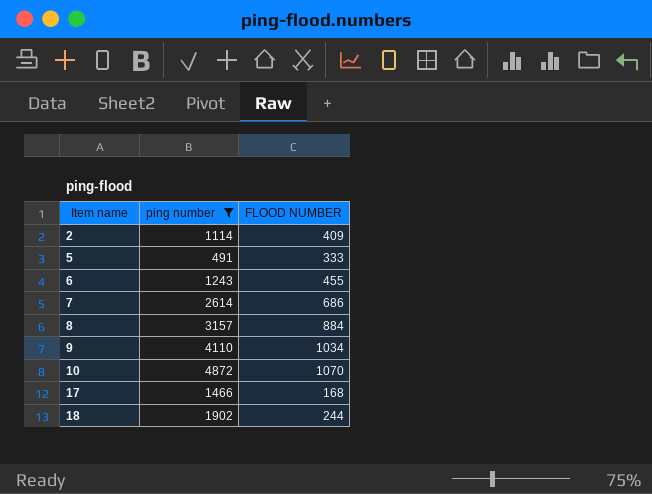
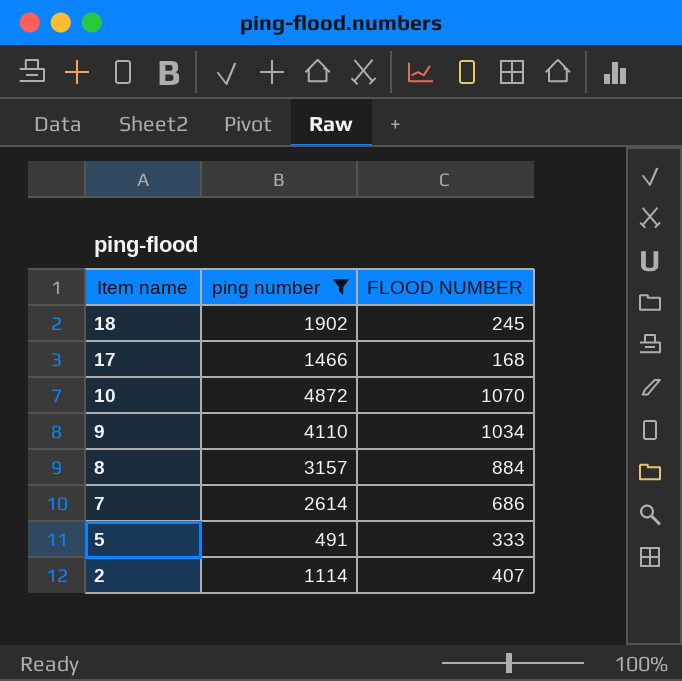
row order: Item name ascending -> Item name descending
row 6: 1243 | 455 -> none
18 | FLOOD NUMBER: 244 -> 245
2 | FLOOD NUMBER: 409 -> 407

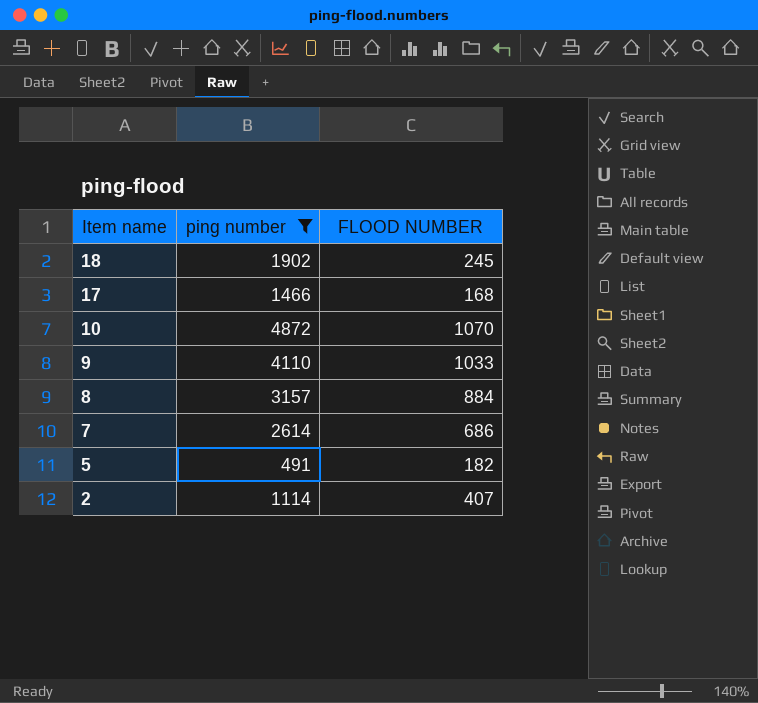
9 | FLOOD NUMBER: 1034 -> 1033
5 | FLOOD NUMBER: 333 -> 182

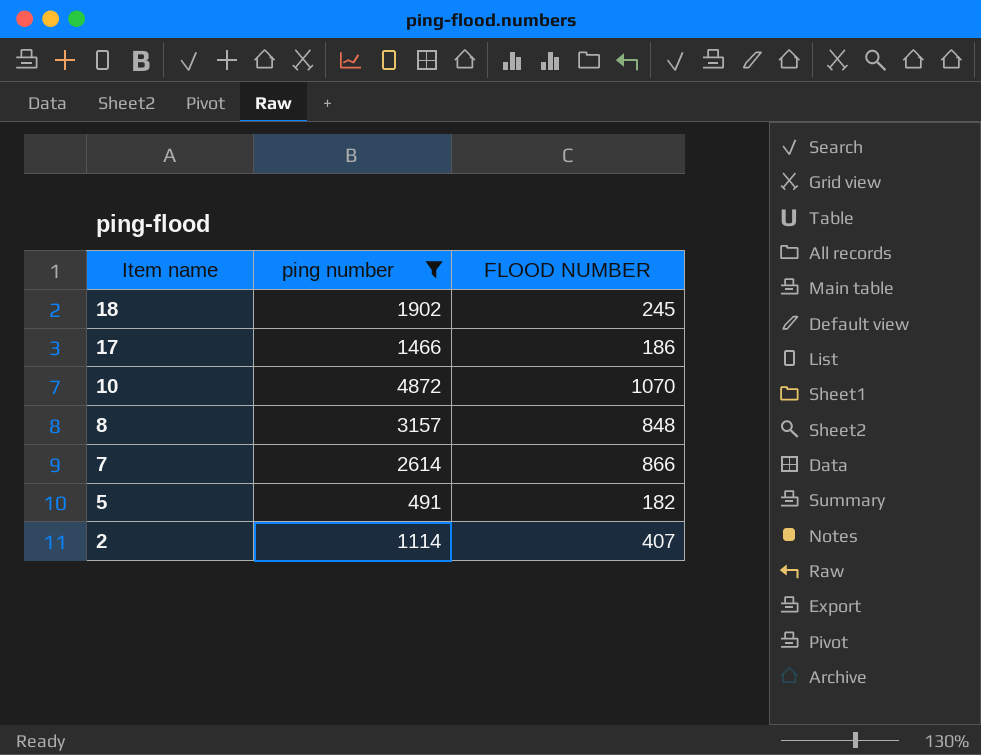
row 9: 4110 | 1033 -> none
17 | FLOOD NUMBER: 168 -> 186
8 | FLOOD NUMBER: 884 -> 848
7 | FLOOD NUMBER: 686 -> 866

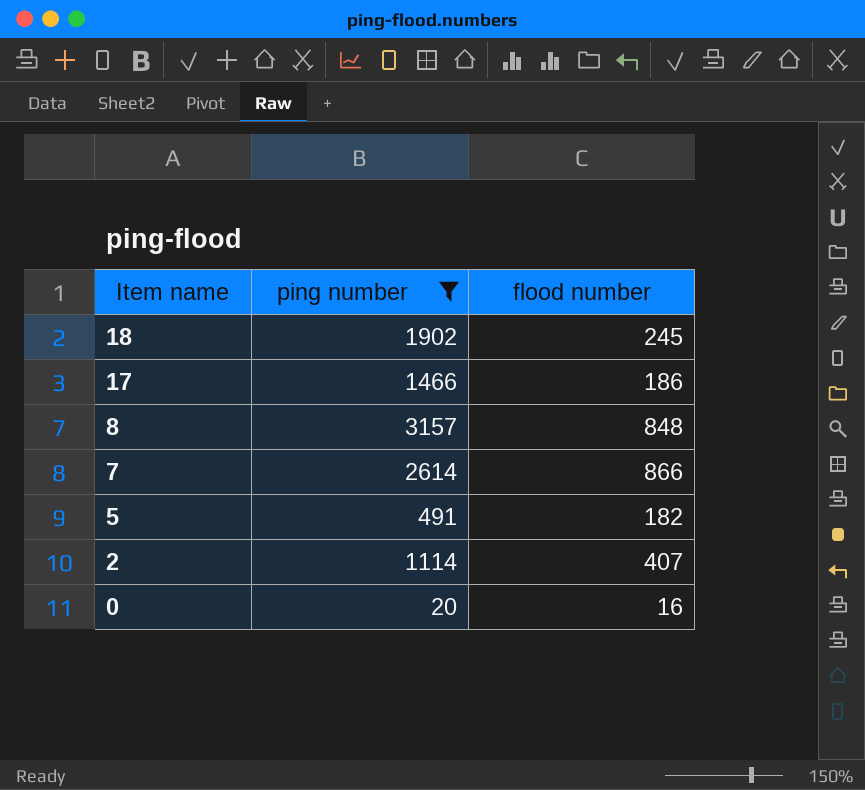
column name: FLOOD NUMBER -> flood number
row 10: 4872 | 1070 -> none
row 0: none -> 20 | 16

